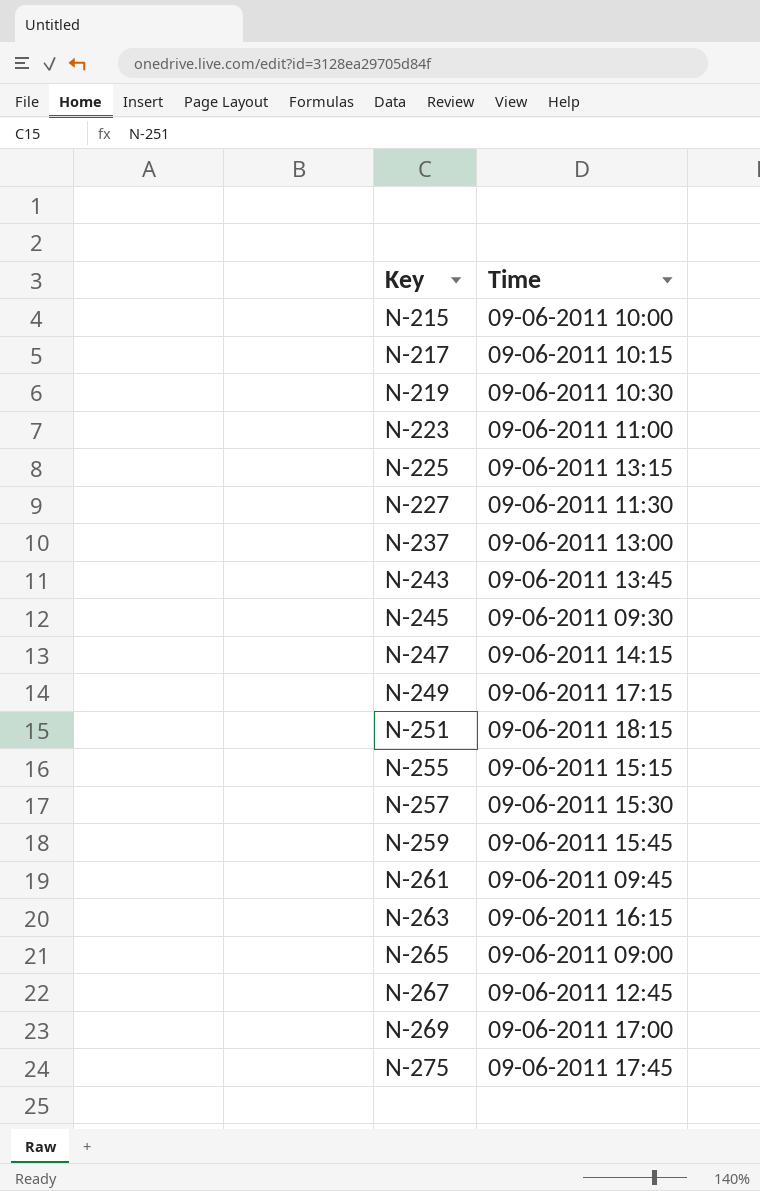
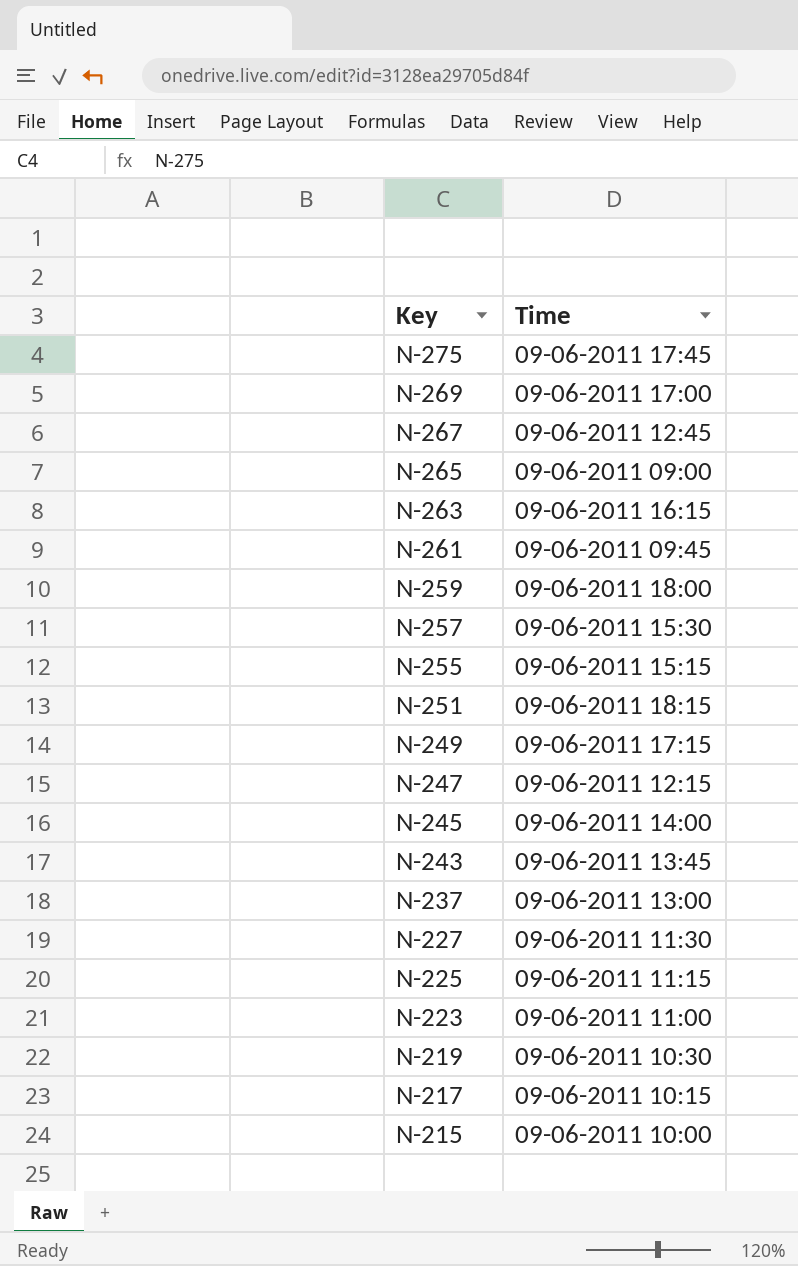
row order: Key ascending -> Key descending
N-259 | Time: 09-06-2011 15:45 -> 09-06-2011 18:00
N-247 | Time: 09-06-2011 14:15 -> 09-06-2011 12:15
N-245 | Time: 09-06-2011 09:30 -> 09-06-2011 14:00
N-225 | Time: 09-06-2011 13:15 -> 09-06-2011 11:15

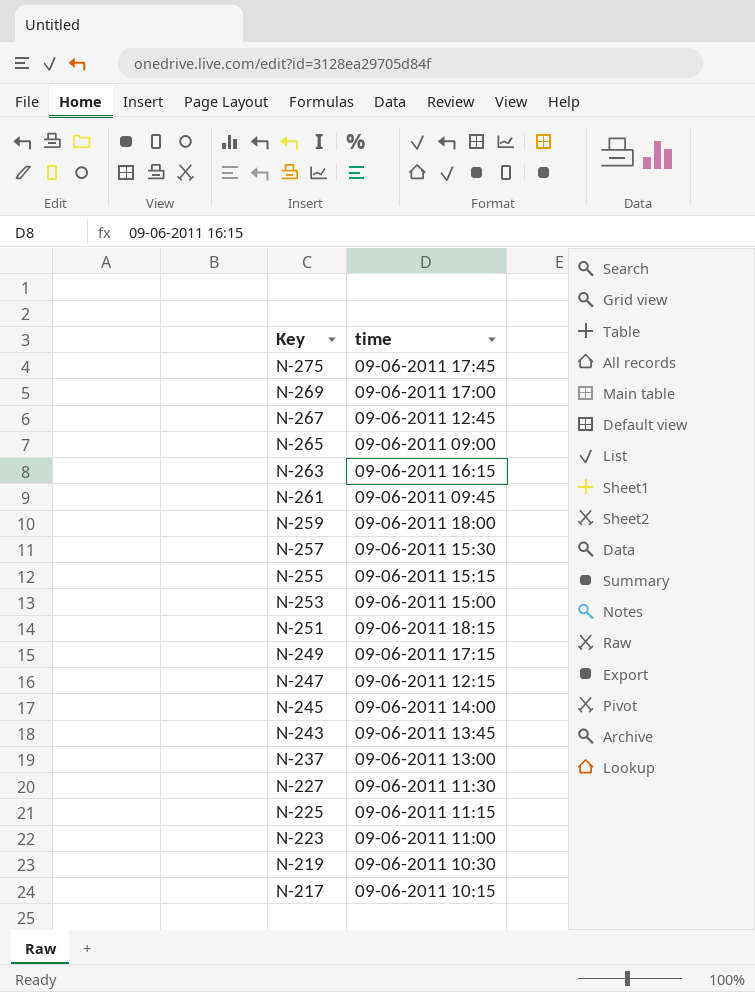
column name: Time -> time
row N-215: 09-06-2011 10:00 -> none
row N-253: none -> 09-06-2011 15:00

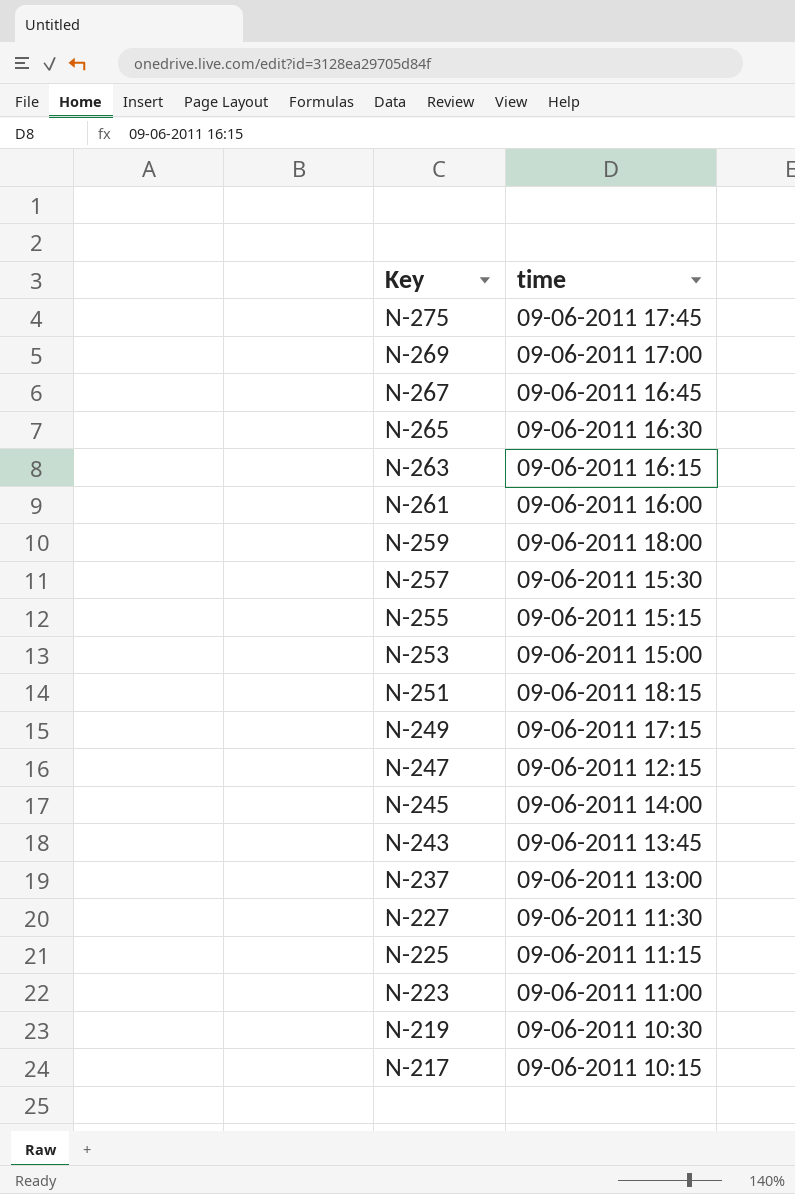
N-267 | time: 09-06-2011 12:45 -> 09-06-2011 16:45
N-265 | time: 09-06-2011 09:00 -> 09-06-2011 16:30
N-261 | time: 09-06-2011 09:45 -> 09-06-2011 16:00

